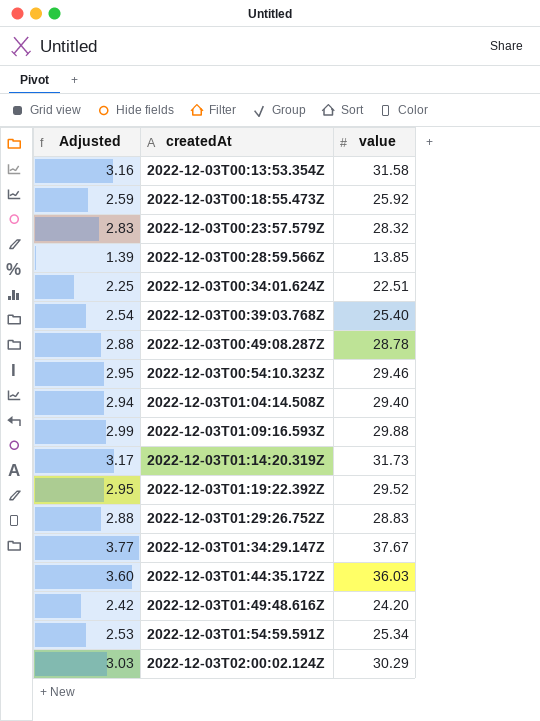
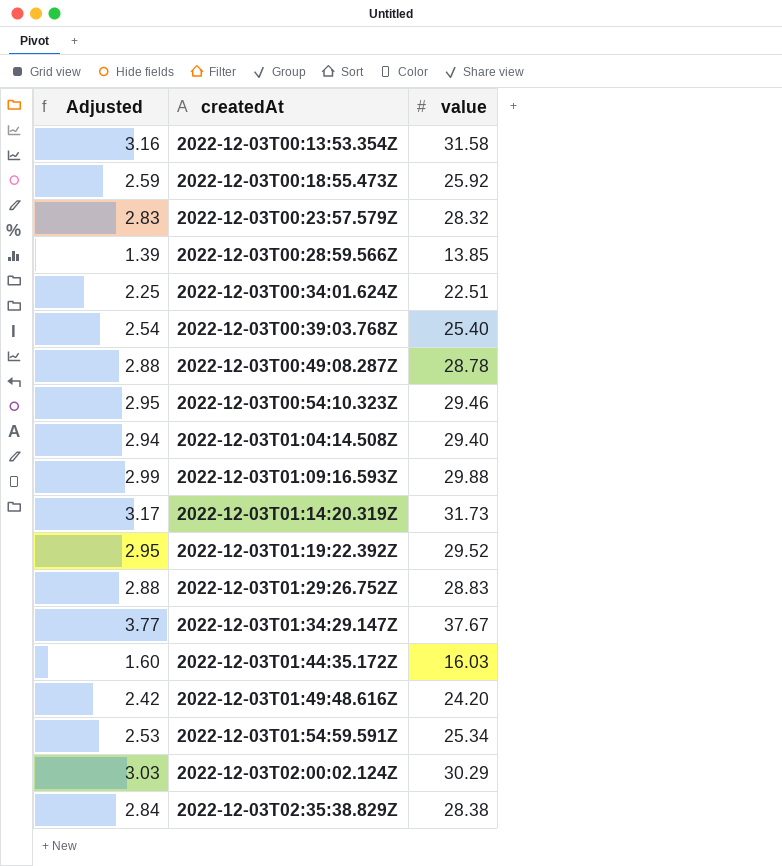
2022-12-03T01:44:35.172Z | Adjusted: 3.60 -> 1.60
2022-12-03T01:44:35.172Z | value: 36.03 -> 16.03
row 2022-12-03T02:35:38.829Z: none -> 2.84 | 28.38

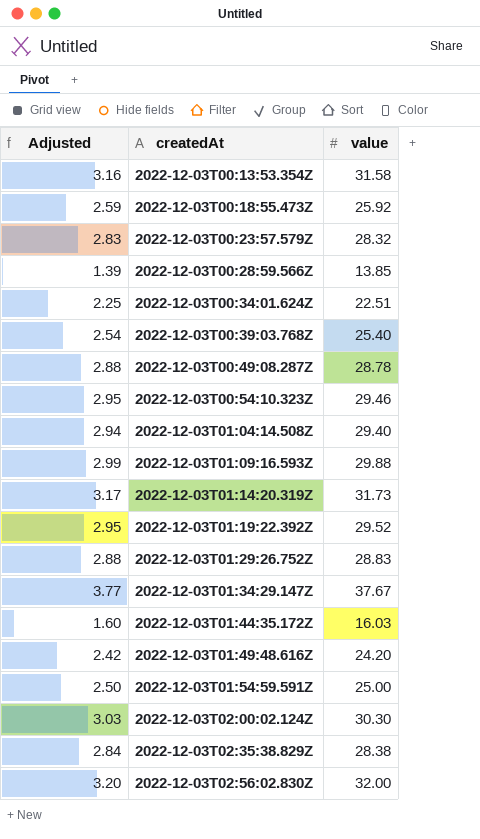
2022-12-03T01:54:59.591Z | Adjusted: 2.53 -> 2.50
2022-12-03T01:54:59.591Z | value: 25.34 -> 25.00
2022-12-03T02:00:02.124Z | value: 30.29 -> 30.30
row 2022-12-03T02:56:02.830Z: none -> 3.20 | 32.00

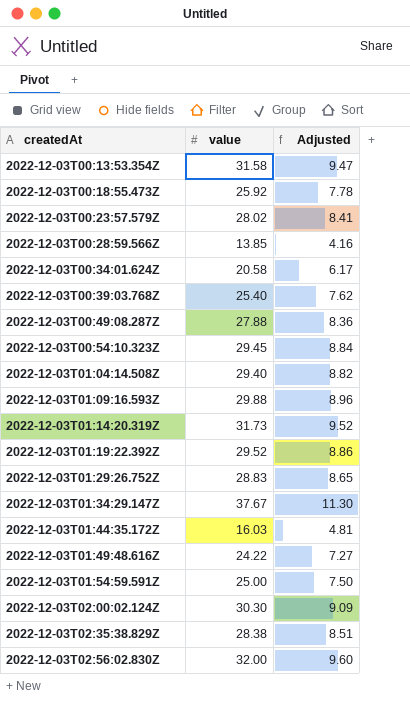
column Adjusted | formula: [value] * 0.1 -> [value] * 0.3
column Adjusted | position: 1 -> 3
2022-12-03T00:23:57.579Z | value: 28.32 -> 28.02
2022-12-03T00:34:01.624Z | value: 22.51 -> 20.58
2022-12-03T00:49:08.287Z | value: 28.78 -> 27.88
2022-12-03T00:54:10.323Z | value: 29.46 -> 29.45
2022-12-03T01:49:48.616Z | value: 24.20 -> 24.22

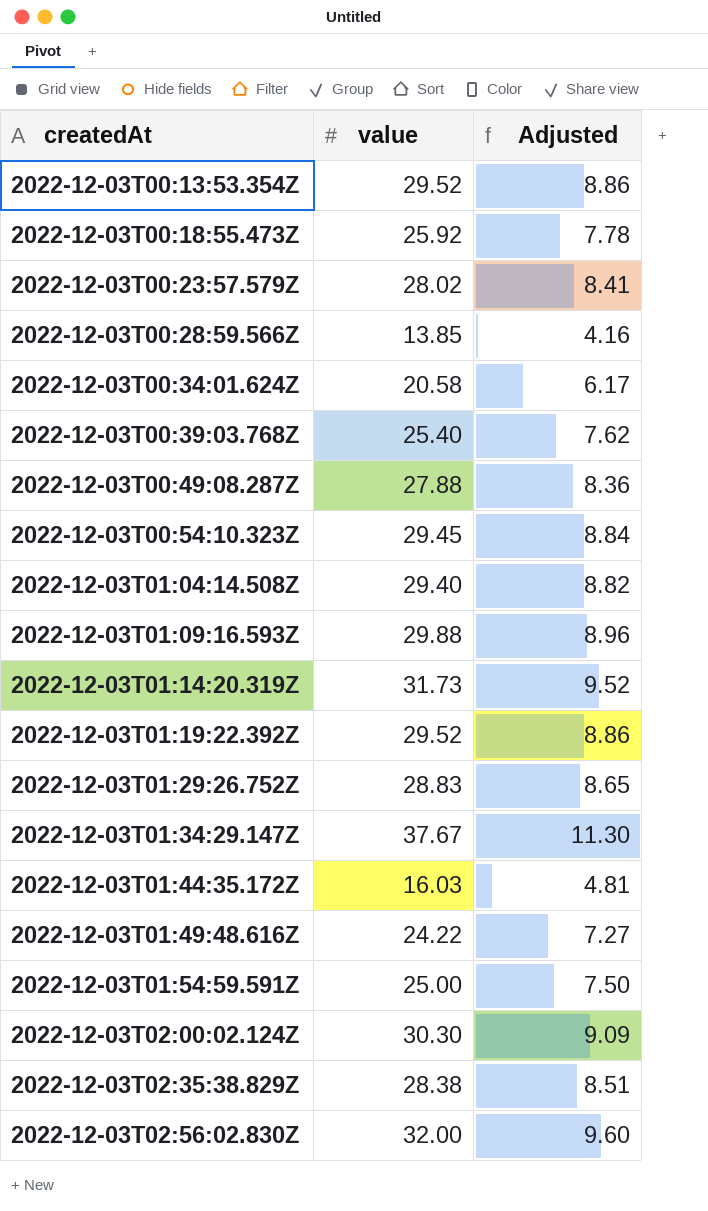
2022-12-03T00:13:53.354Z | value: 31.58 -> 29.52
2022-12-03T00:13:53.354Z | Adjusted: 9.47 -> 8.86

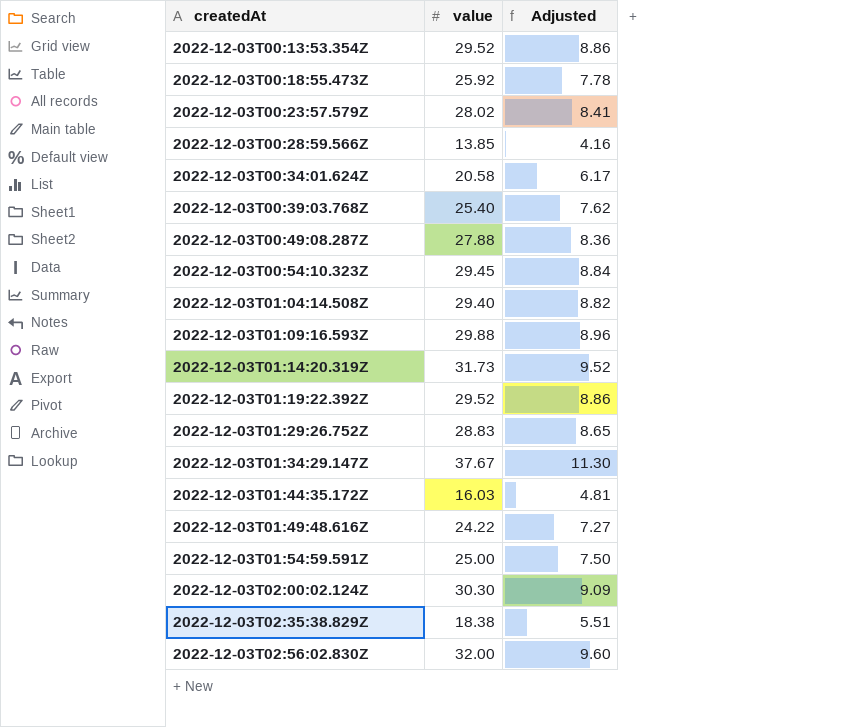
2022-12-03T02:35:38.829Z | value: 28.38 -> 18.38
2022-12-03T02:35:38.829Z | Adjusted: 8.51 -> 5.51

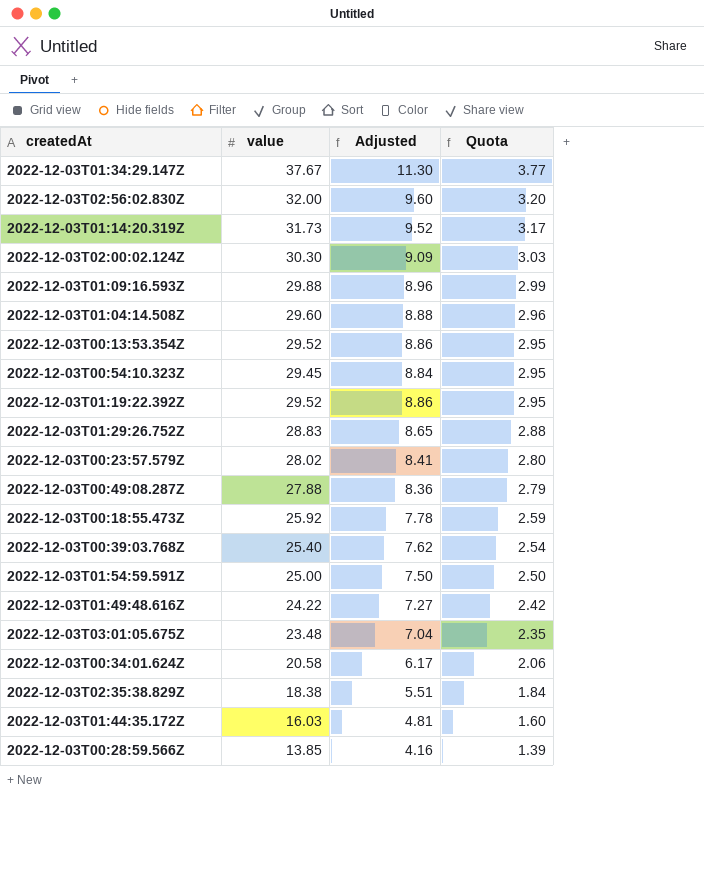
row order: createdAt ascending -> Quota descending
column Quota | formula: none -> [value] * 0.1
2022-12-03T01:04:14.508Z | value: 29.40 -> 29.60
2022-12-03T01:04:14.508Z | Adjusted: 8.82 -> 8.88
row 2022-12-03T03:01:05.675Z: none -> 23.48 | 7.04 | 2.35

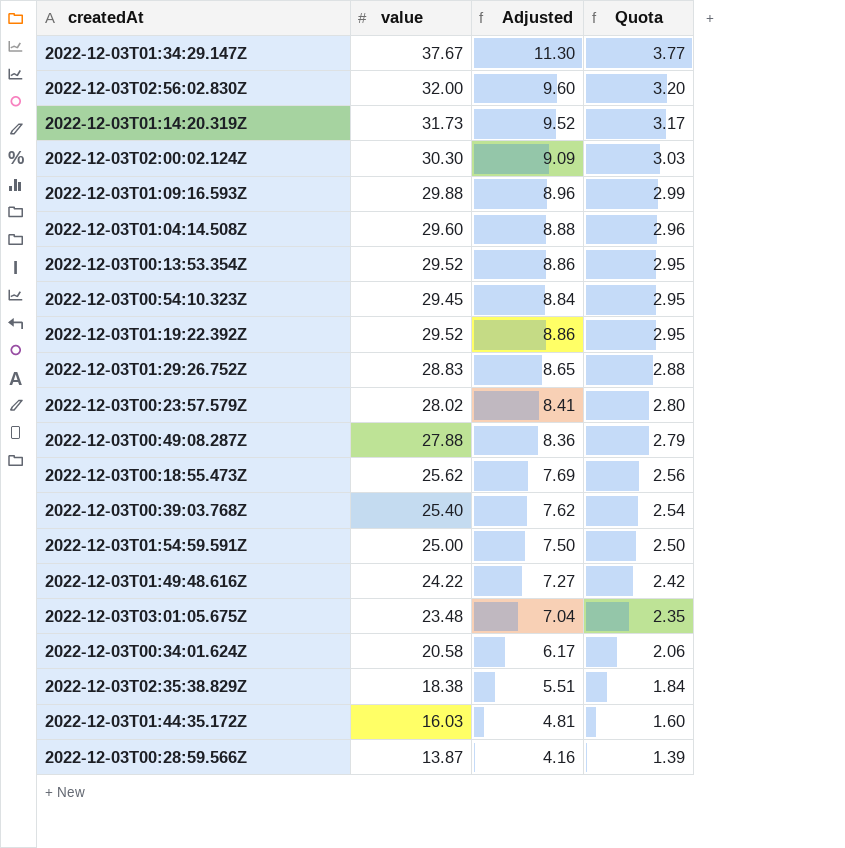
2022-12-03T00:18:55.473Z | value: 25.92 -> 25.62
2022-12-03T00:18:55.473Z | Adjusted: 7.78 -> 7.69
2022-12-03T00:18:55.473Z | Quota: 2.59 -> 2.56
2022-12-03T00:28:59.566Z | value: 13.85 -> 13.87

